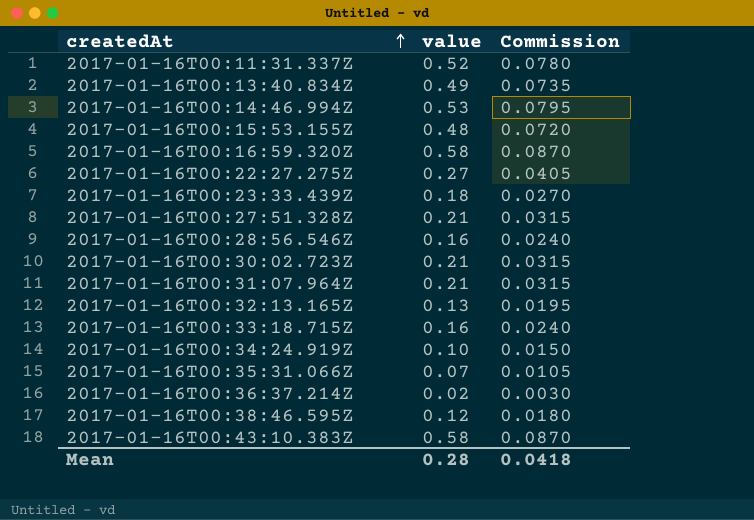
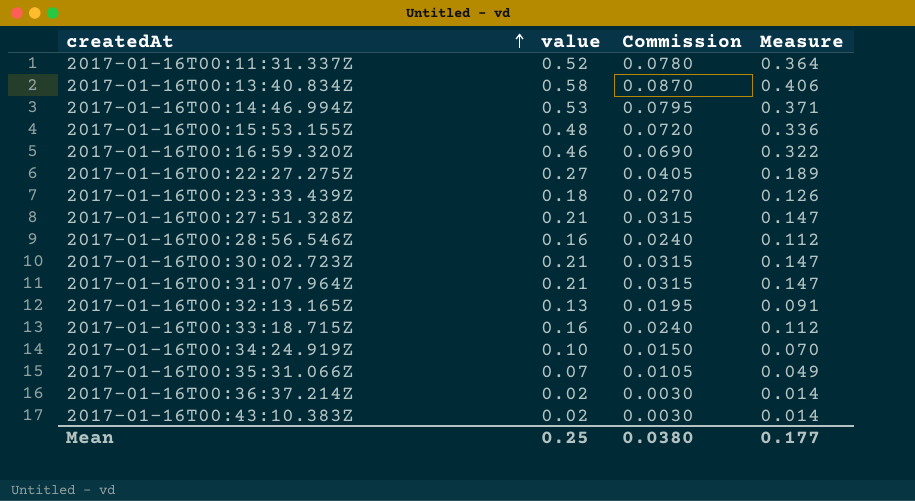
column Measure | formula: none -> [value] * 0.7
row 2017-01-16T00:38:46.595Z: 0.12 | 0.0180 -> none
2017-01-16T00:13:40.834Z | value: 0.49 -> 0.58
2017-01-16T00:13:40.834Z | Commission: 0.0735 -> 0.0870
2017-01-16T00:16:59.320Z | value: 0.58 -> 0.46
2017-01-16T00:16:59.320Z | Commission: 0.0870 -> 0.0690
2017-01-16T00:43:10.383Z | value: 0.58 -> 0.02
2017-01-16T00:43:10.383Z | Commission: 0.0870 -> 0.0030
Mean | value: 0.28 -> 0.25
Mean | Commission: 0.0418 -> 0.0380

